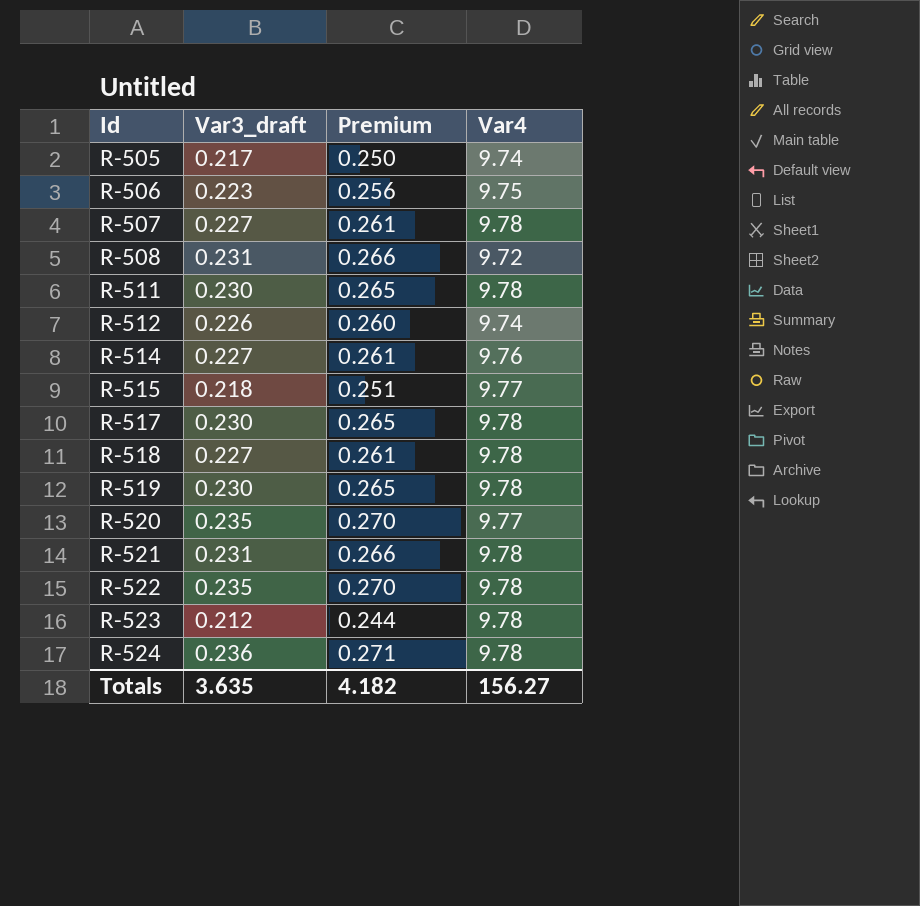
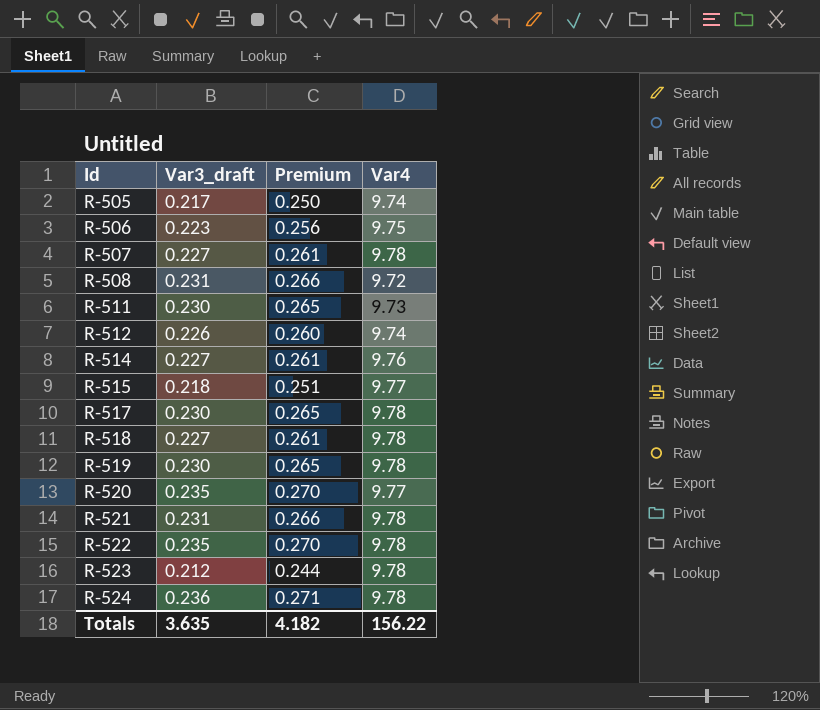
R-511 | Var4: 9.78 -> 9.73
Totals | Var4: 156.27 -> 156.22

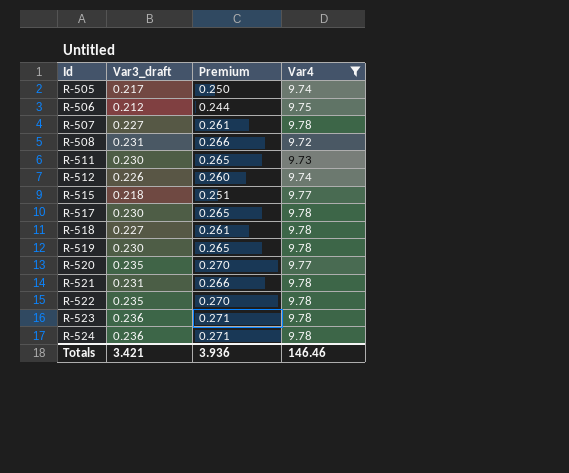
filter: none -> Var4 != 9.76
R-506 | Var3_draft: 0.223 -> 0.212
R-506 | Premium: 0.256 -> 0.244
R-523 | Var3_draft: 0.212 -> 0.236
R-523 | Premium: 0.244 -> 0.271
Totals | Var3_draft: 3.635 -> 3.421
Totals | Premium: 4.182 -> 3.936
Totals | Var4: 156.22 -> 146.46

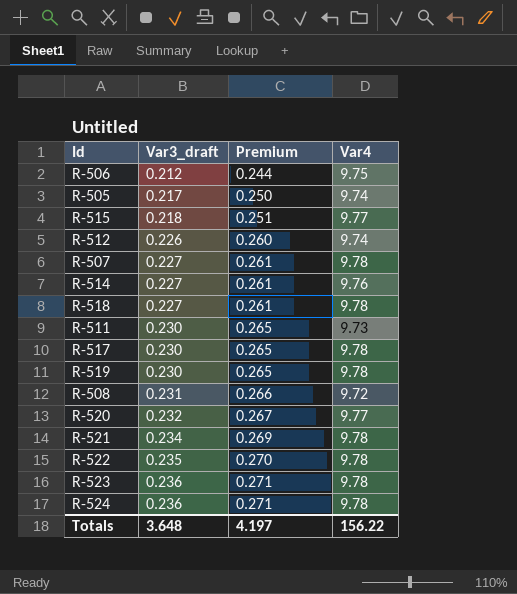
filter: Var4 != 9.76 -> none
row order: Id ascending -> Var3_draft ascending
R-520 | Var3_draft: 0.235 -> 0.232
R-520 | Premium: 0.270 -> 0.267
R-521 | Var3_draft: 0.231 -> 0.234
R-521 | Premium: 0.266 -> 0.269
Totals | Var3_draft: 3.421 -> 3.648
Totals | Premium: 3.936 -> 4.197
Totals | Var4: 146.46 -> 156.22

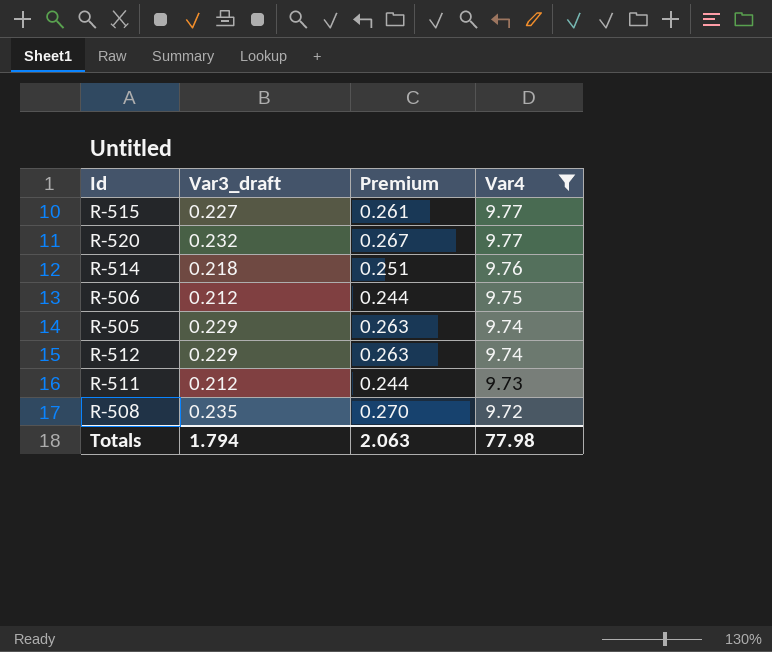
filter: none -> Var4 != 9.78
row order: Var3_draft ascending -> Var4 descending
R-515 | Var3_draft: 0.218 -> 0.227
R-515 | Premium: 0.251 -> 0.261
R-514 | Var3_draft: 0.227 -> 0.218
R-514 | Premium: 0.261 -> 0.251
R-505 | Var3_draft: 0.217 -> 0.229
R-505 | Premium: 0.250 -> 0.263
R-512 | Var3_draft: 0.226 -> 0.229
R-512 | Premium: 0.260 -> 0.263
R-511 | Var3_draft: 0.230 -> 0.212
R-511 | Premium: 0.265 -> 0.244
R-508 | Var3_draft: 0.231 -> 0.235
R-508 | Premium: 0.266 -> 0.270
Totals | Var3_draft: 3.648 -> 1.794
Totals | Premium: 4.197 -> 2.063
Totals | Var4: 156.22 -> 77.98

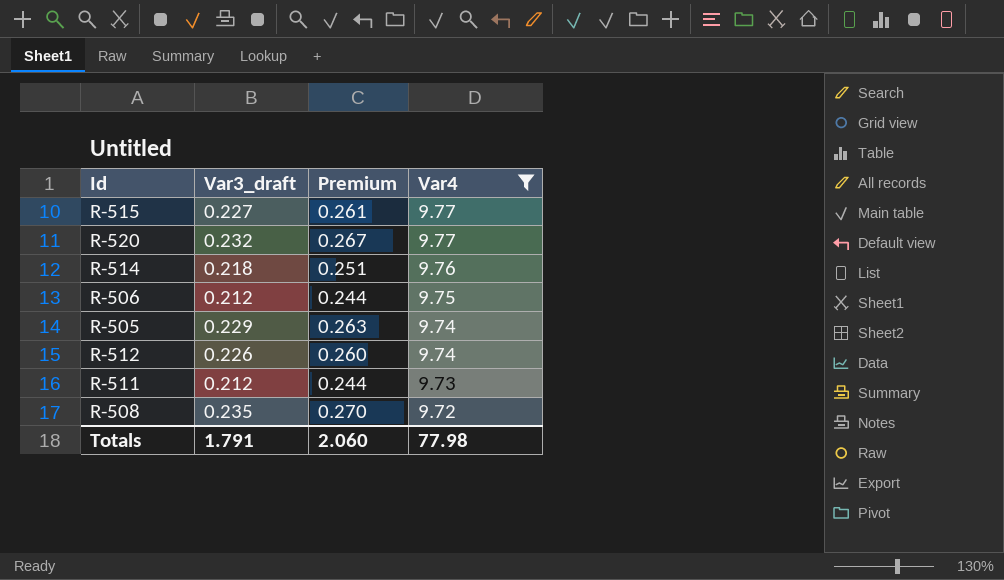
R-512 | Var3_draft: 0.229 -> 0.226
R-512 | Premium: 0.263 -> 0.260
Totals | Var3_draft: 1.794 -> 1.791
Totals | Premium: 2.063 -> 2.060

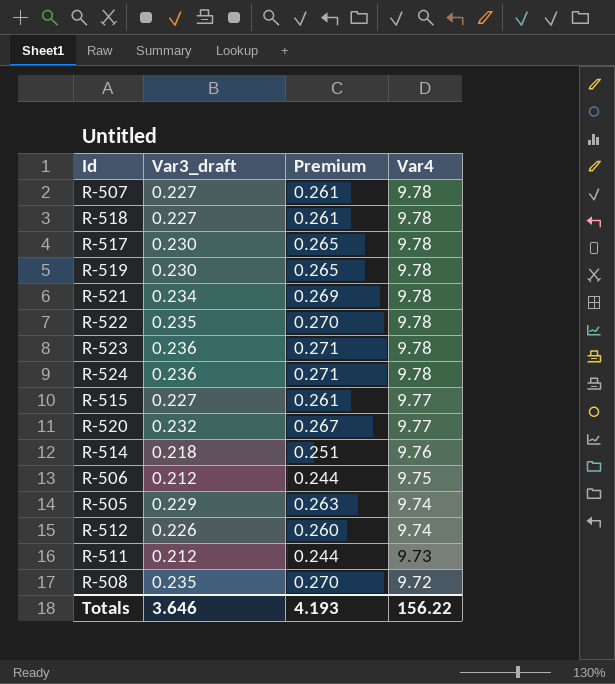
filter: Var4 != 9.78 -> none
Totals | Var3_draft: 1.791 -> 3.646
Totals | Premium: 2.060 -> 4.193
Totals | Var4: 77.98 -> 156.22

